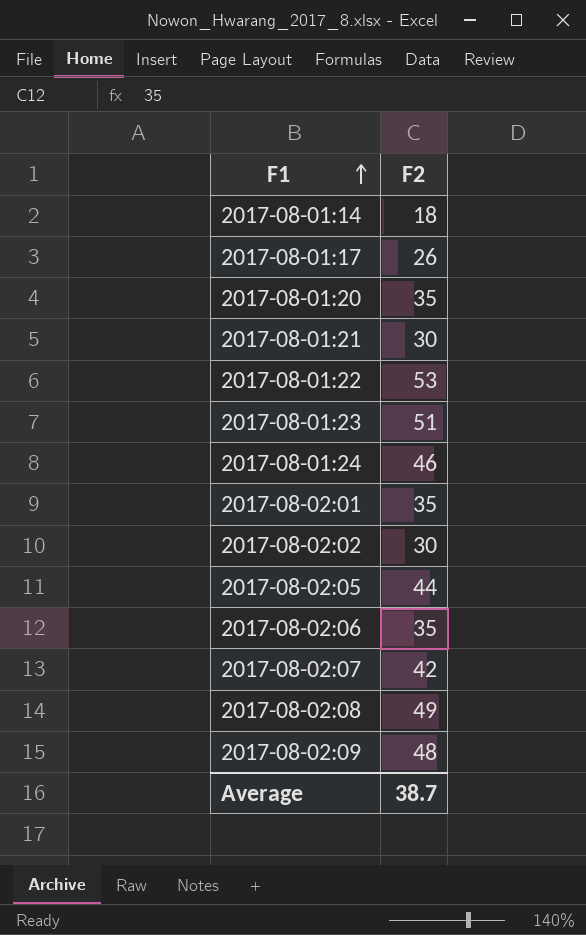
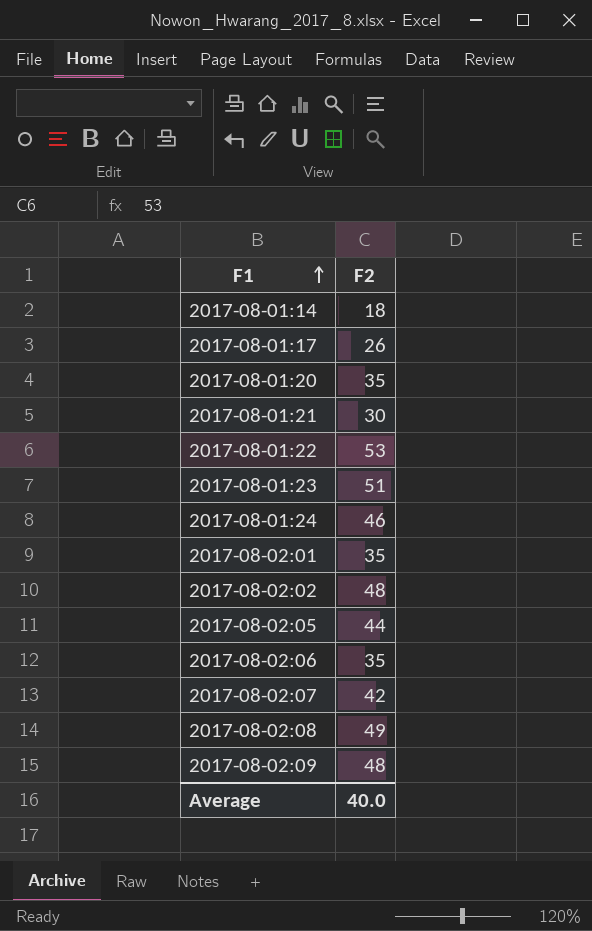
2017-08-02:02 | F2: 30 -> 48
Average | F2: 38.7 -> 40.0

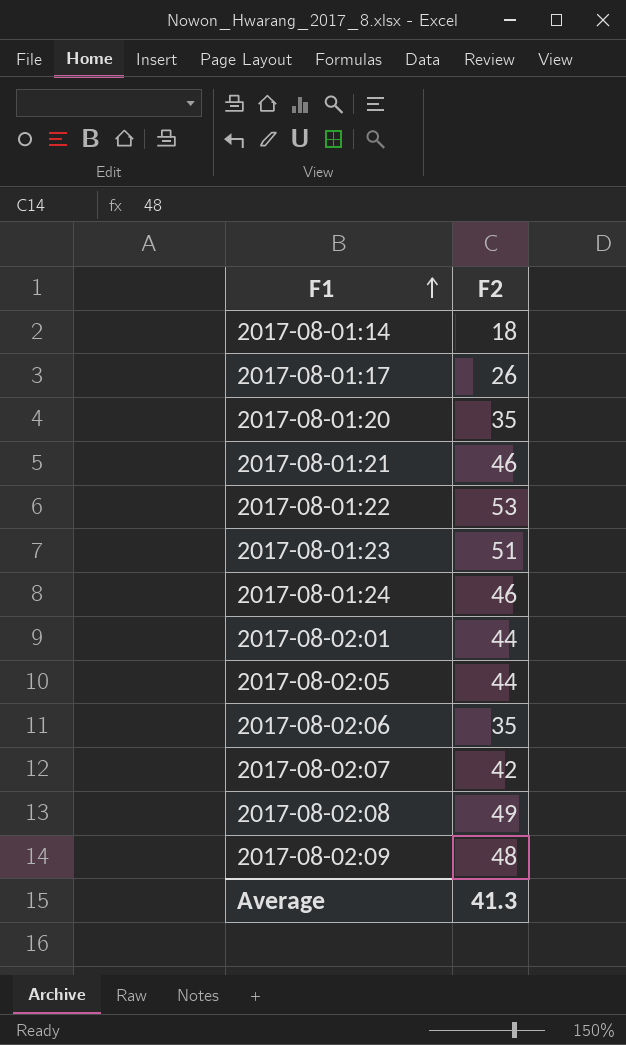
row 2017-08-02:02: 48 -> none
2017-08-01:21 | F2: 30 -> 46
2017-08-02:01 | F2: 35 -> 44
Average | F2: 40.0 -> 41.3

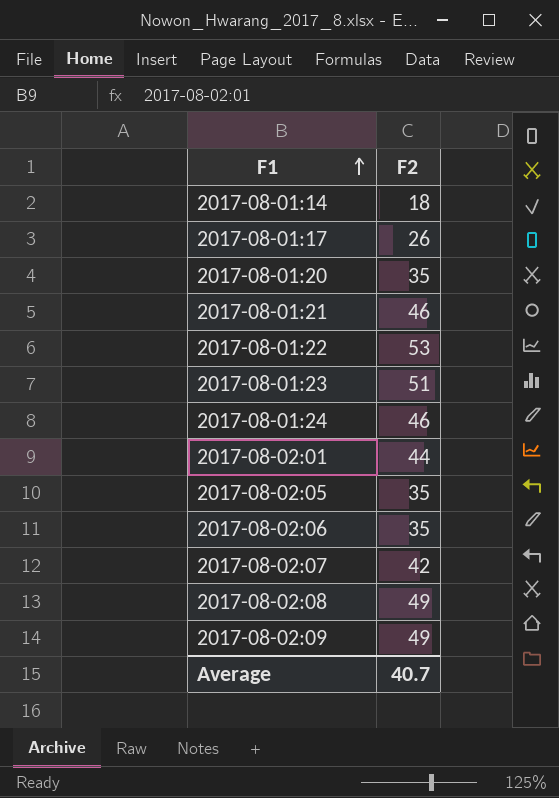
2017-08-02:05 | F2: 44 -> 35
2017-08-02:09 | F2: 48 -> 49
Average | F2: 41.3 -> 40.7

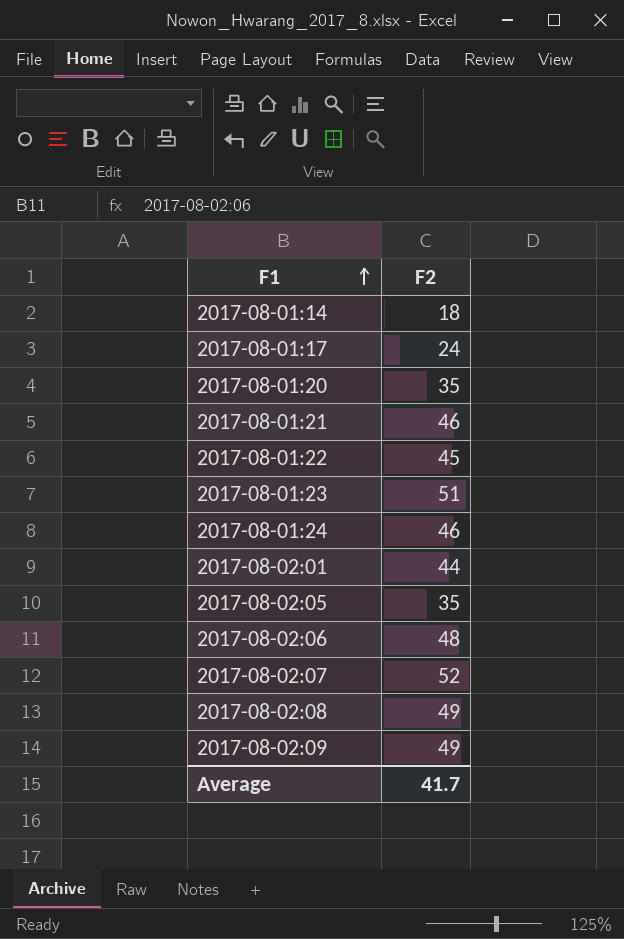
2017-08-01:17 | F2: 26 -> 24
2017-08-01:22 | F2: 53 -> 45
2017-08-02:06 | F2: 35 -> 48
2017-08-02:07 | F2: 42 -> 52
Average | F2: 40.7 -> 41.7

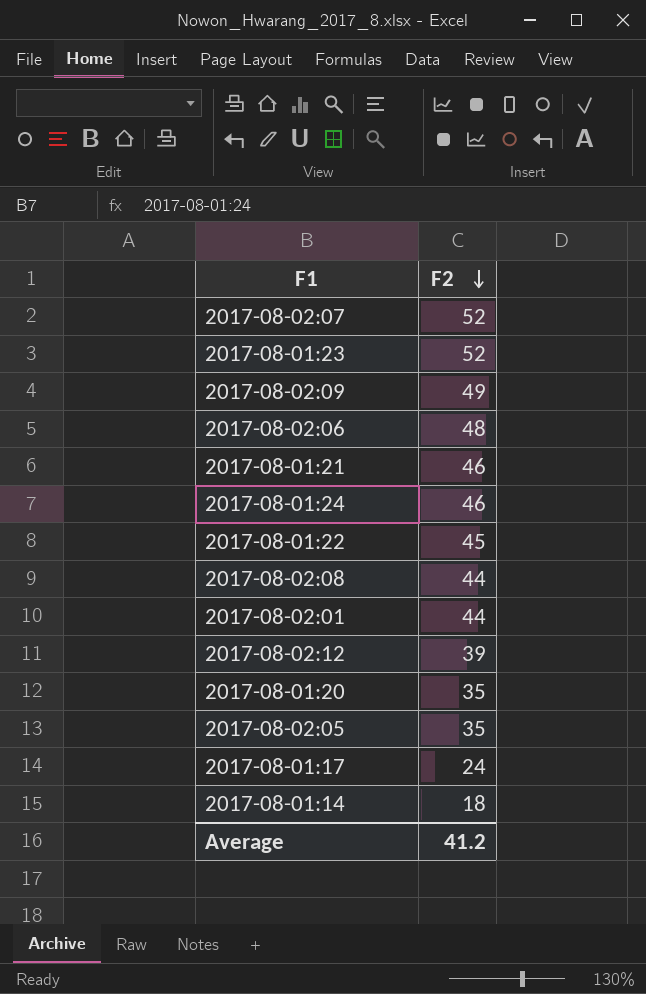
row order: F1 ascending -> F2 descending
2017-08-01:23 | F2: 51 -> 52
2017-08-02:08 | F2: 49 -> 44
row 2017-08-02:12: none -> 39
Average | F2: 41.7 -> 41.2

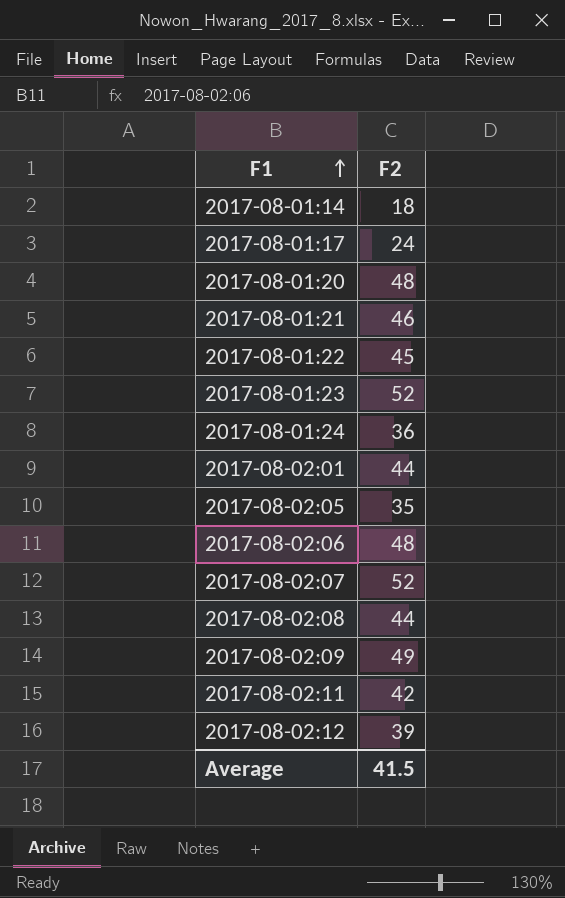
row order: F2 descending -> F1 ascending
2017-08-01:20 | F2: 35 -> 48
2017-08-01:24 | F2: 46 -> 36
row 2017-08-02:11: none -> 42
Average | F2: 41.2 -> 41.5

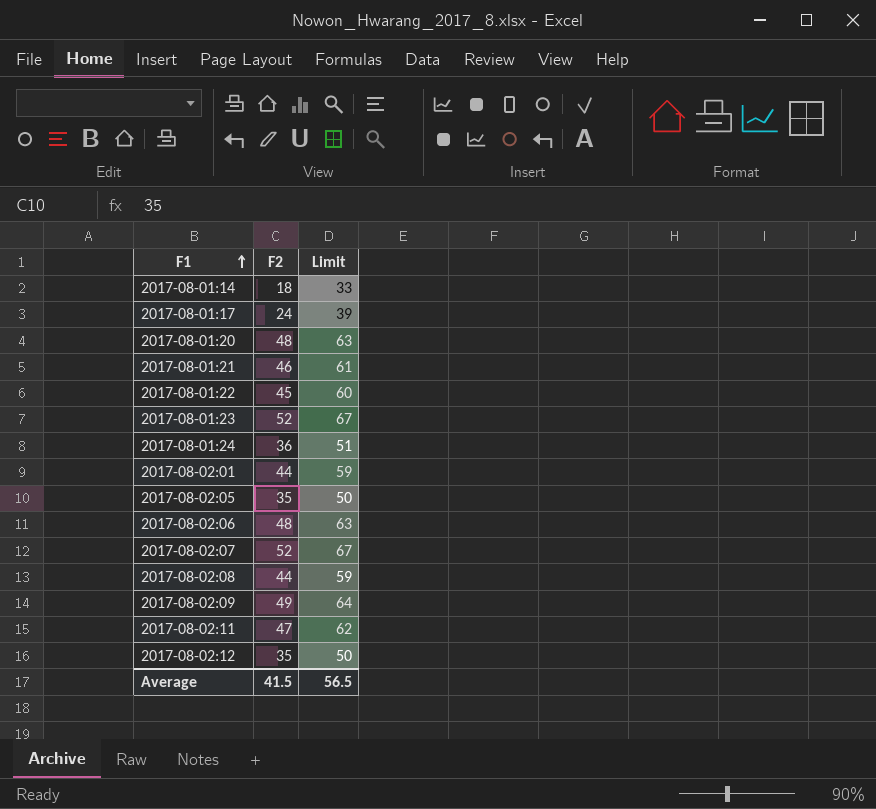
column Limit | formula: none -> [F2] + 15
2017-08-02:11 | F2: 42 -> 47
2017-08-02:12 | F2: 39 -> 35

